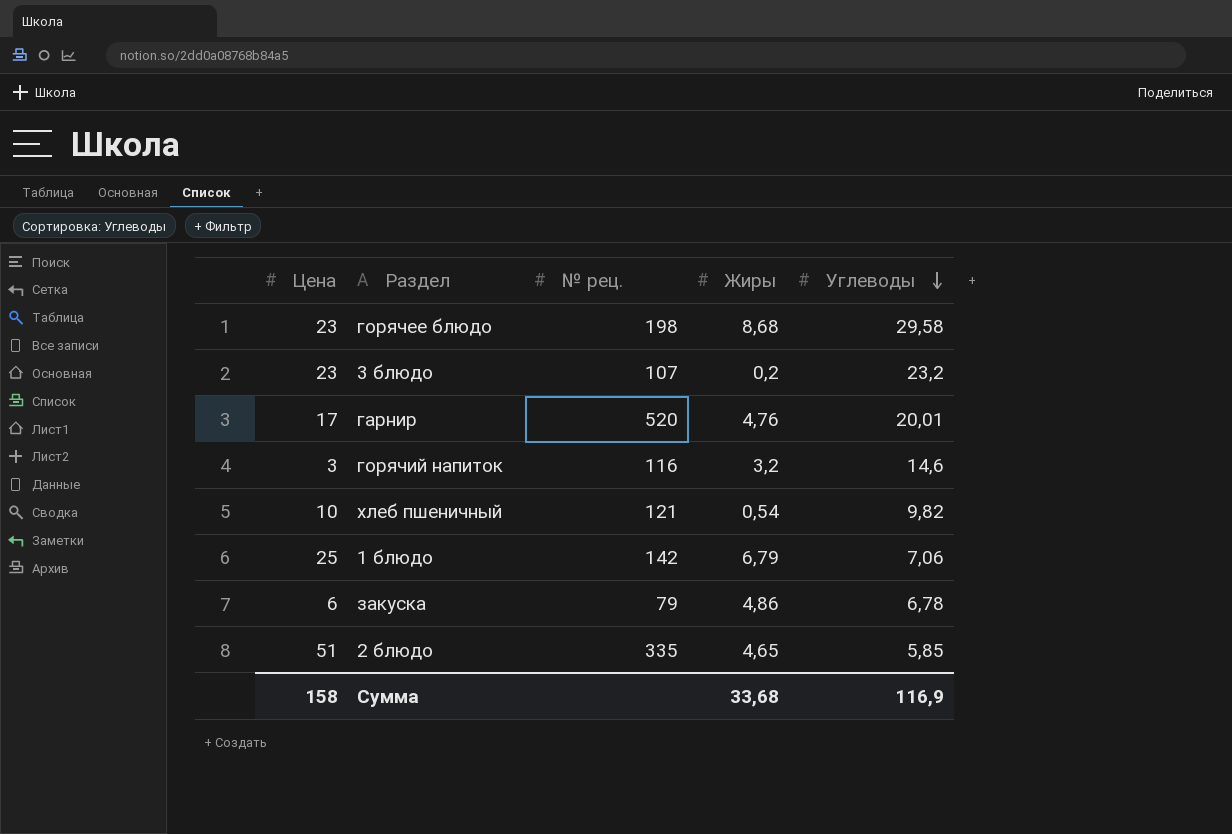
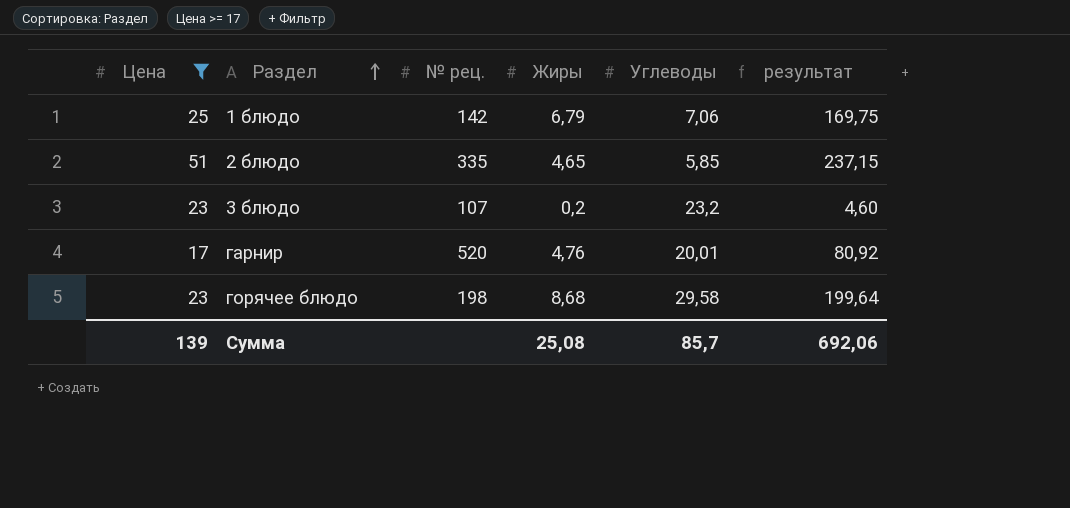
filter: none -> Цена >= 17
row order: Углеводы descending -> Раздел ascending
column результат | formula: none -> [Цена] * [Жиры]
Сумма | Цена: 158 -> 139
Сумма | Жиры: 33,68 -> 25,08
Сумма | Углеводы: 116,9 -> 85,7

